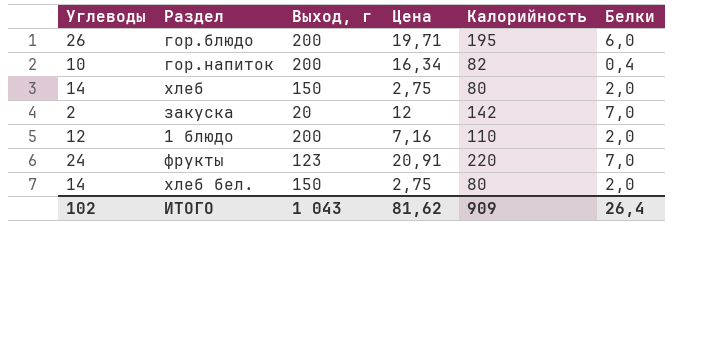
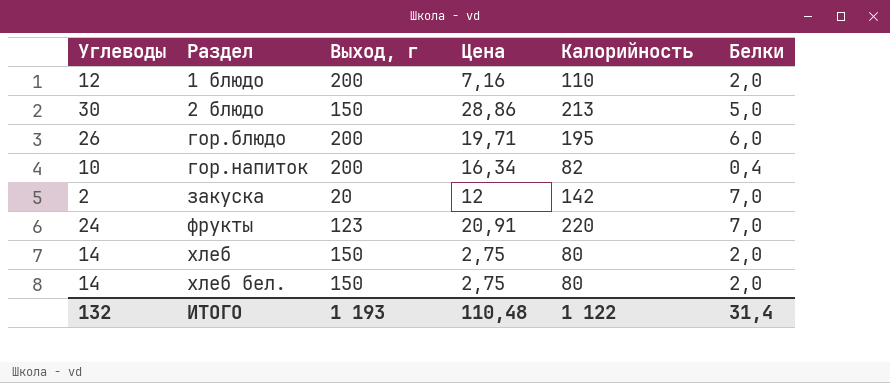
row order: none -> Раздел ascending
row 2 блюдо: none -> 30 | 150 | 28,86 | 213 | 5,0
ИТОГО | Углеводы: 102 -> 132
ИТОГО | Выход, г: 1 043 -> 1 193
ИТОГО | Цена: 81,62 -> 110,48
ИТОГО | Калорийность: 909 -> 1 122
ИТОГО | Белки: 26,4 -> 31,4

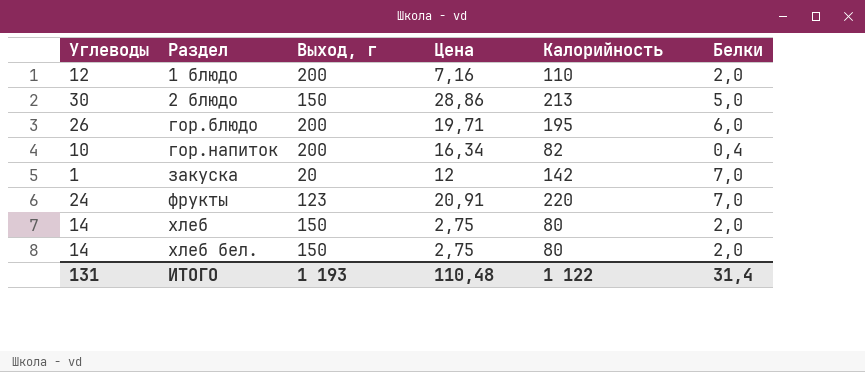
закуска | Углеводы: 2 -> 1
ИТОГО | Углеводы: 132 -> 131

